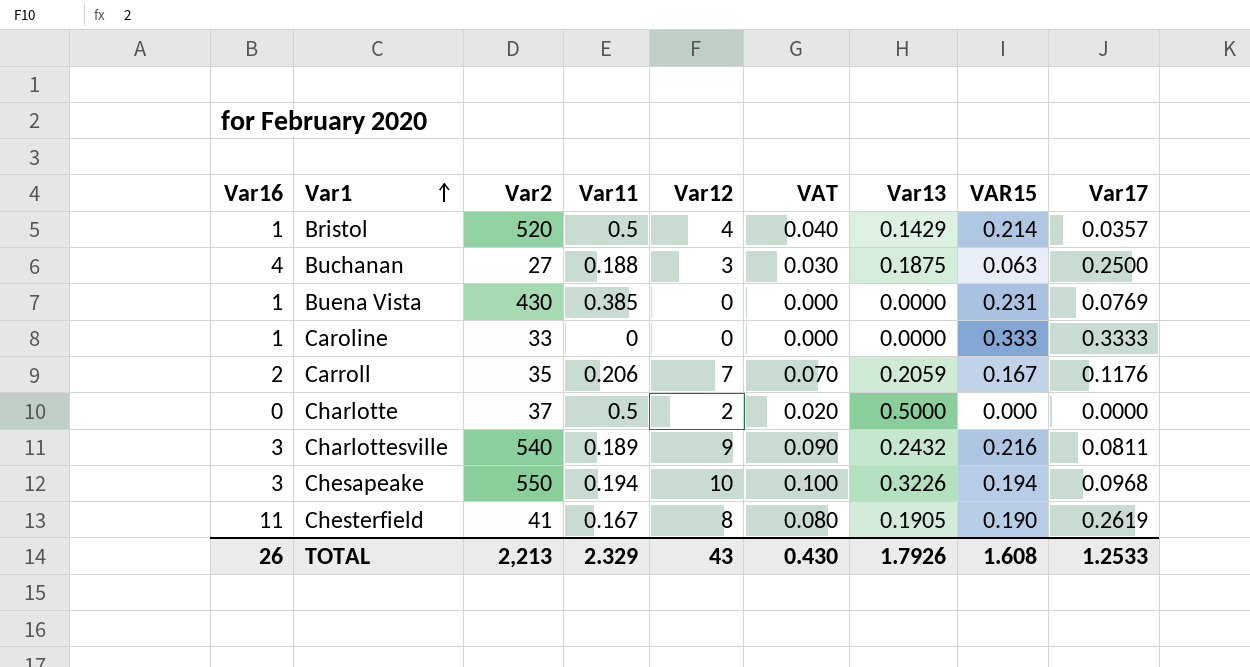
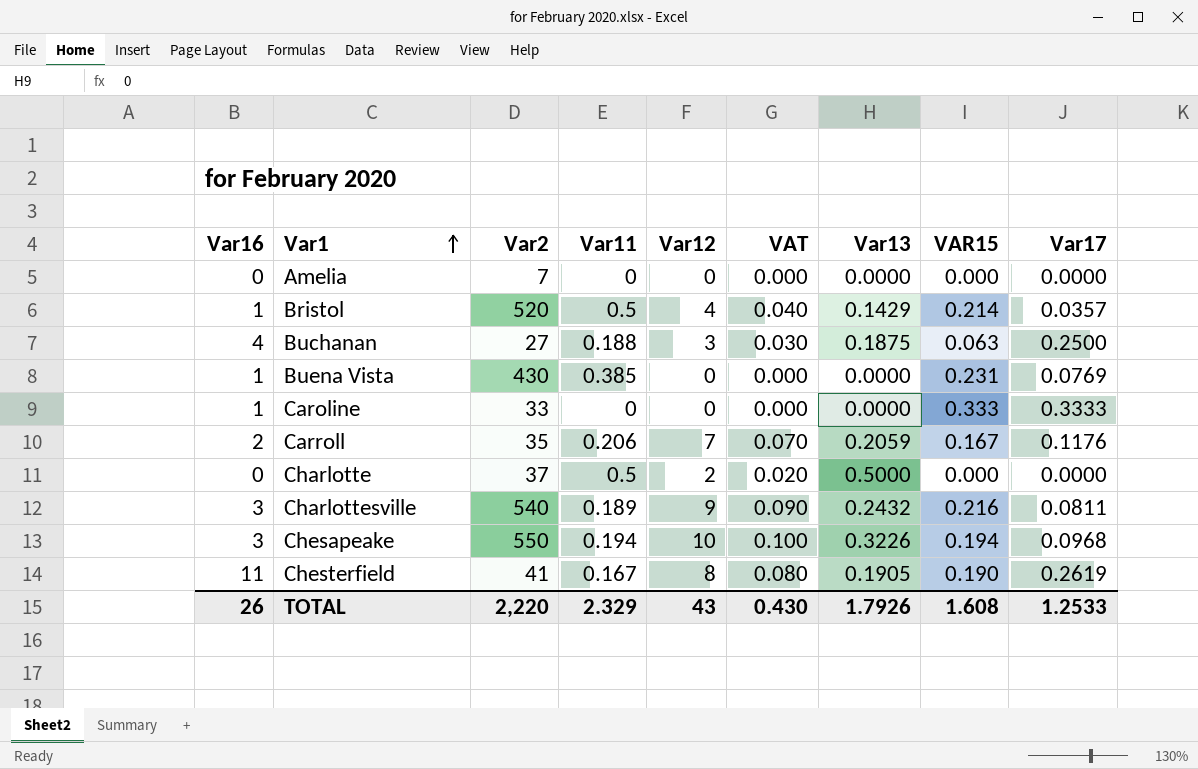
row Amelia: none -> 0 | 7 | 0 | 0 | 0.000 | 0.0000 | 0.000 | 0.0000
TOTAL | Var2: 2,213 -> 2,220

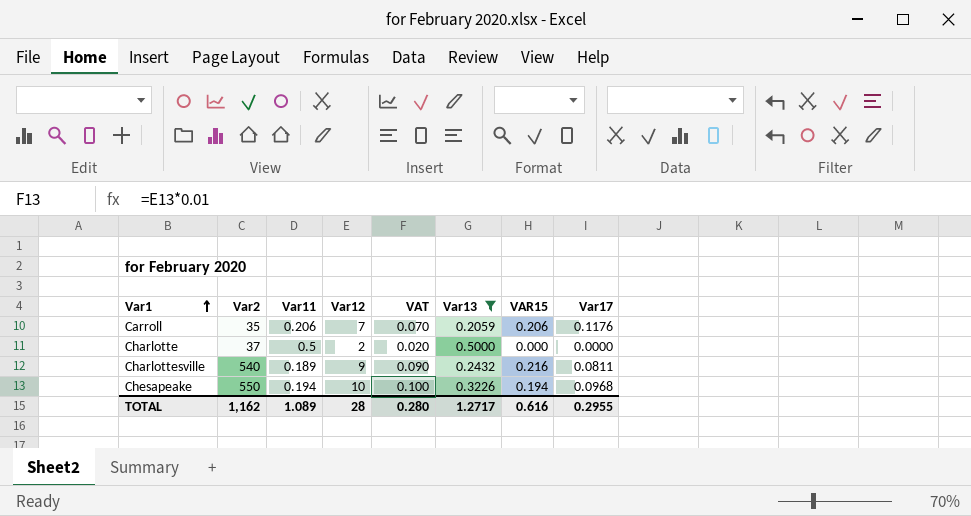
filter: none -> Var13 >= 0.2059
column Var16 | position: 1 -> none
Carroll | VAR15: 0.167 -> 0.206
TOTAL | Var2: 2,220 -> 1,162
TOTAL | Var11: 2.329 -> 1.089
TOTAL | Var12: 43 -> 28
TOTAL | VAT: 0.430 -> 0.280
TOTAL | Var13: 1.7926 -> 1.2717
TOTAL | VAR15: 1.608 -> 0.616
TOTAL | Var17: 1.2533 -> 0.2955

